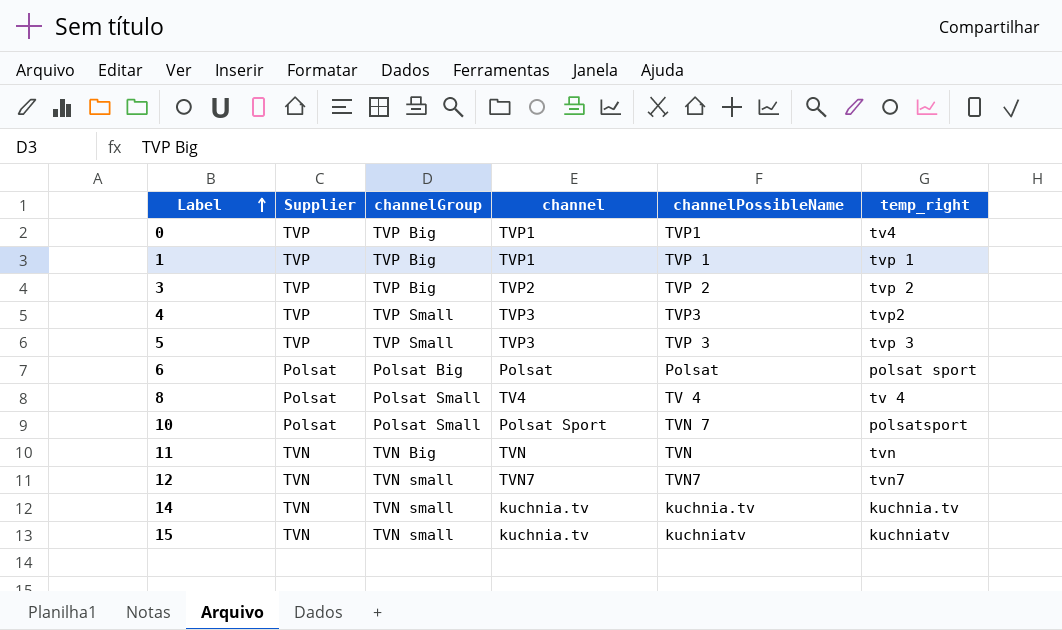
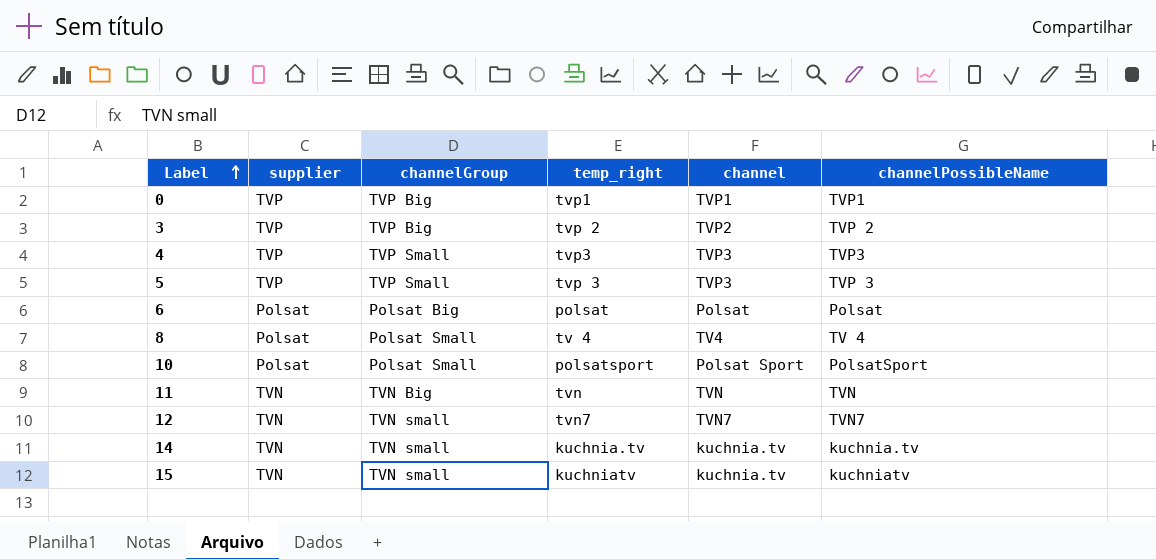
column name: Supplier -> supplier
column temp_right | position: 6 -> 4
row 1: TVP | TVP Big | TVP1 | TVP 1 | tvp 1 -> none
0 | temp_right: tv4 -> tvp1
4 | temp_right: tvp2 -> tvp3
6 | temp_right: polsat sport -> polsat
10 | channelPossibleName: TVN 7 -> PolsatSport

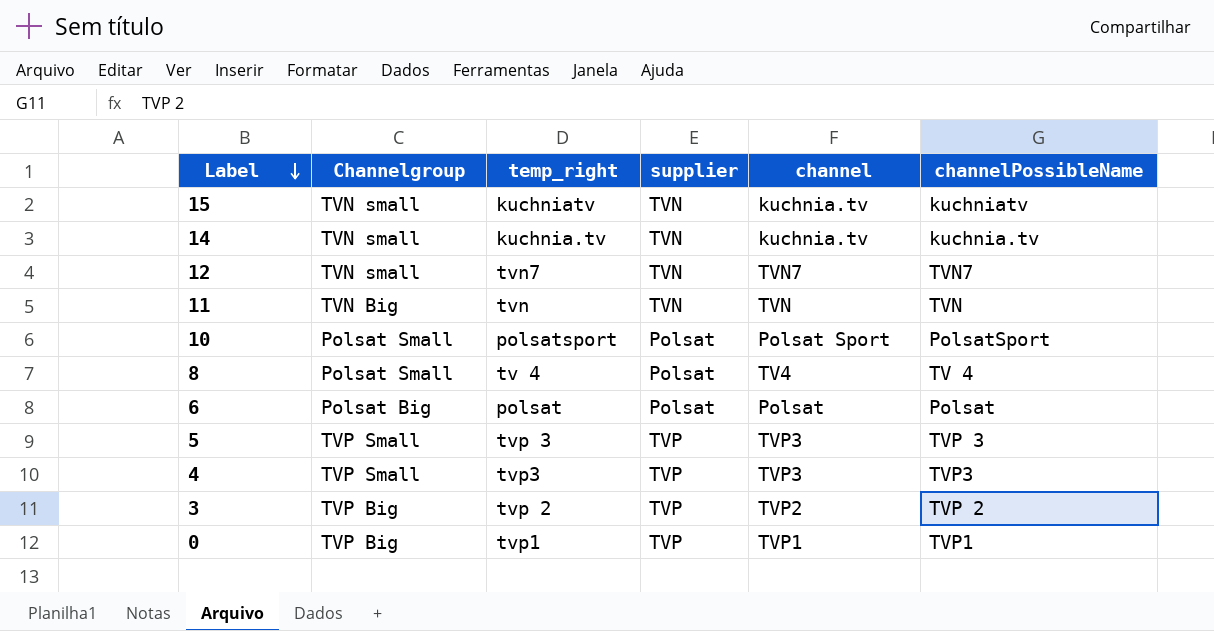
row order: Label ascending -> Label descending
column name: channelGroup -> Channelgroup
column supplier | position: 2 -> 4

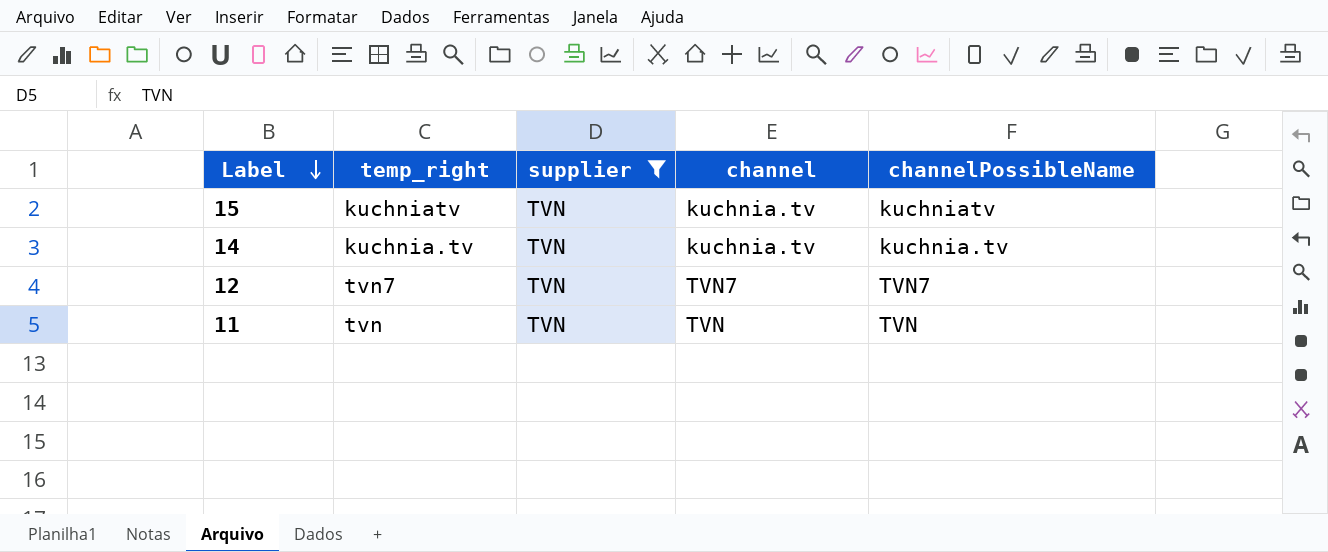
filter: none -> supplier = TVN
column Channelgroup | position: 2 -> none

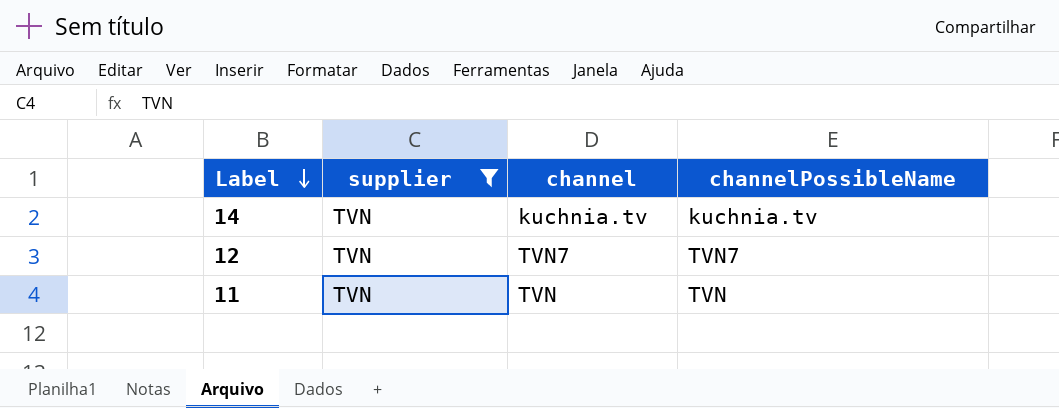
column temp_right | position: 2 -> none
row 15: kuchniatv | TVN | kuchnia.tv | kuchniatv -> none

